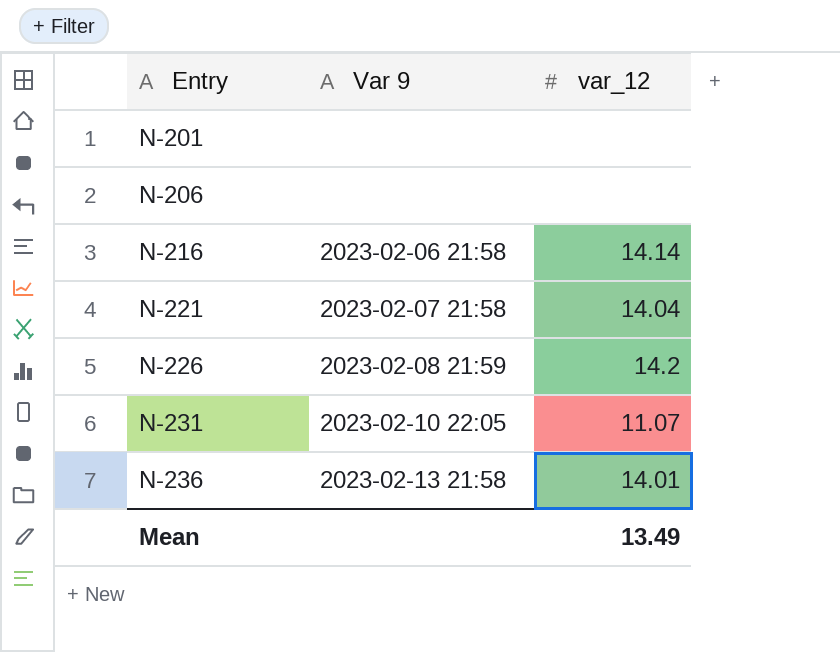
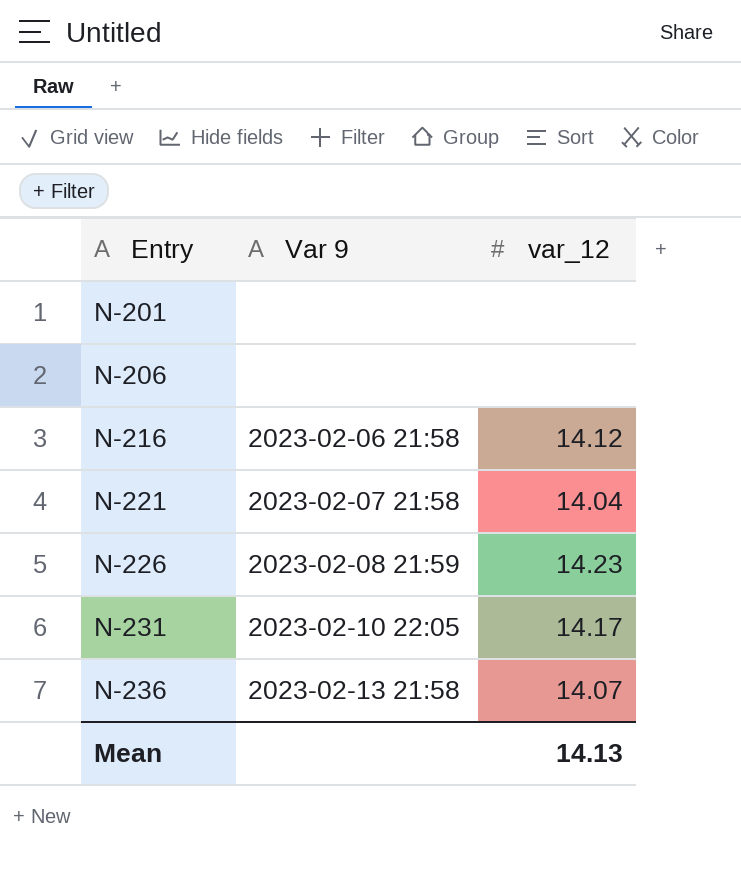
N-216 | var_12: 14.14 -> 14.12
N-226 | var_12: 14.2 -> 14.23
N-231 | var_12: 11.07 -> 14.17
N-236 | var_12: 14.01 -> 14.07
Mean | var_12: 13.49 -> 14.13

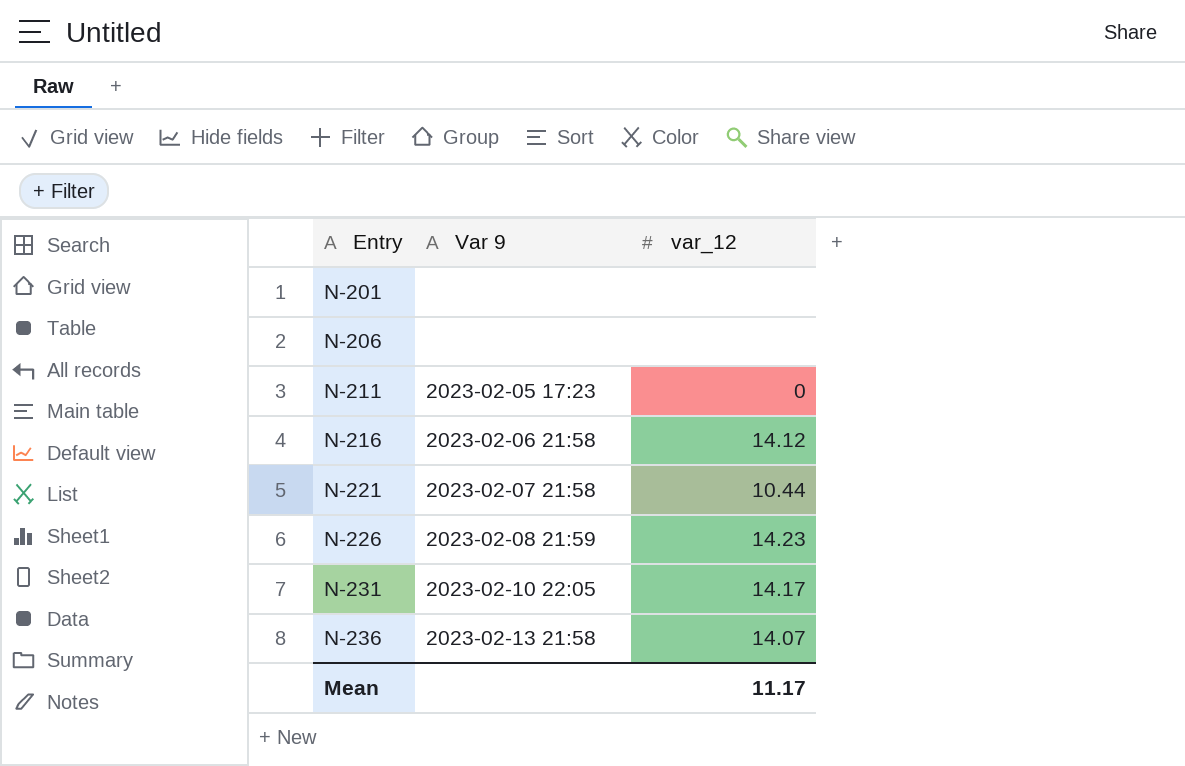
row N-211: none -> 2023-02-05 17:23 | 0
N-221 | var_12: 14.04 -> 10.44
Mean | var_12: 14.13 -> 11.17

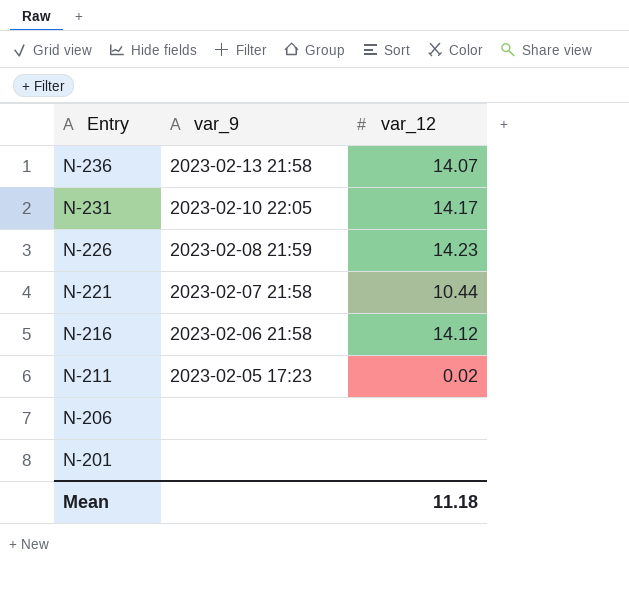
row order: Entry ascending -> Entry descending
column name: Var 9 -> var_9
N-211 | var_12: 0 -> 0.02
Mean | var_12: 11.17 -> 11.18

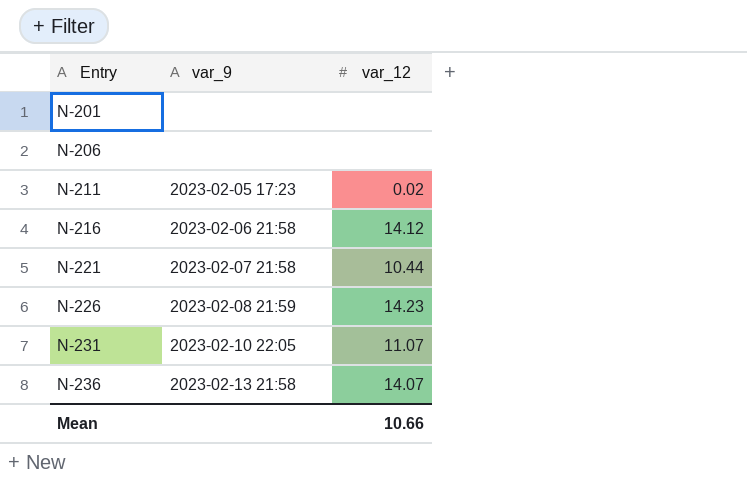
row order: Entry descending -> Entry ascending
N-231 | var_12: 14.17 -> 11.07
Mean | var_12: 11.18 -> 10.66

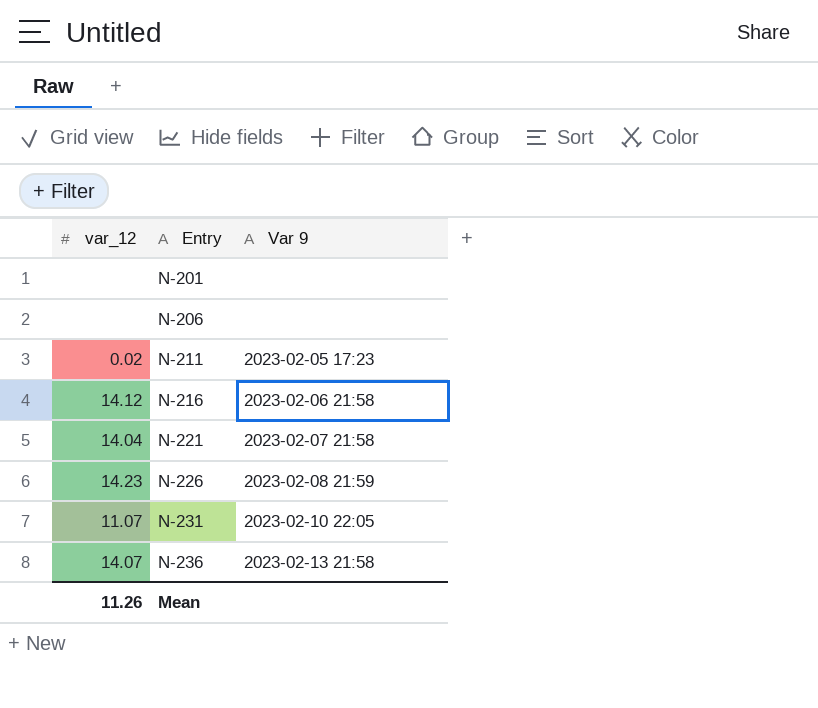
column var_12 | position: 3 -> 1
column name: var_9 -> Var 9
N-221 | var_12: 10.44 -> 14.04
Mean | var_12: 10.66 -> 11.26

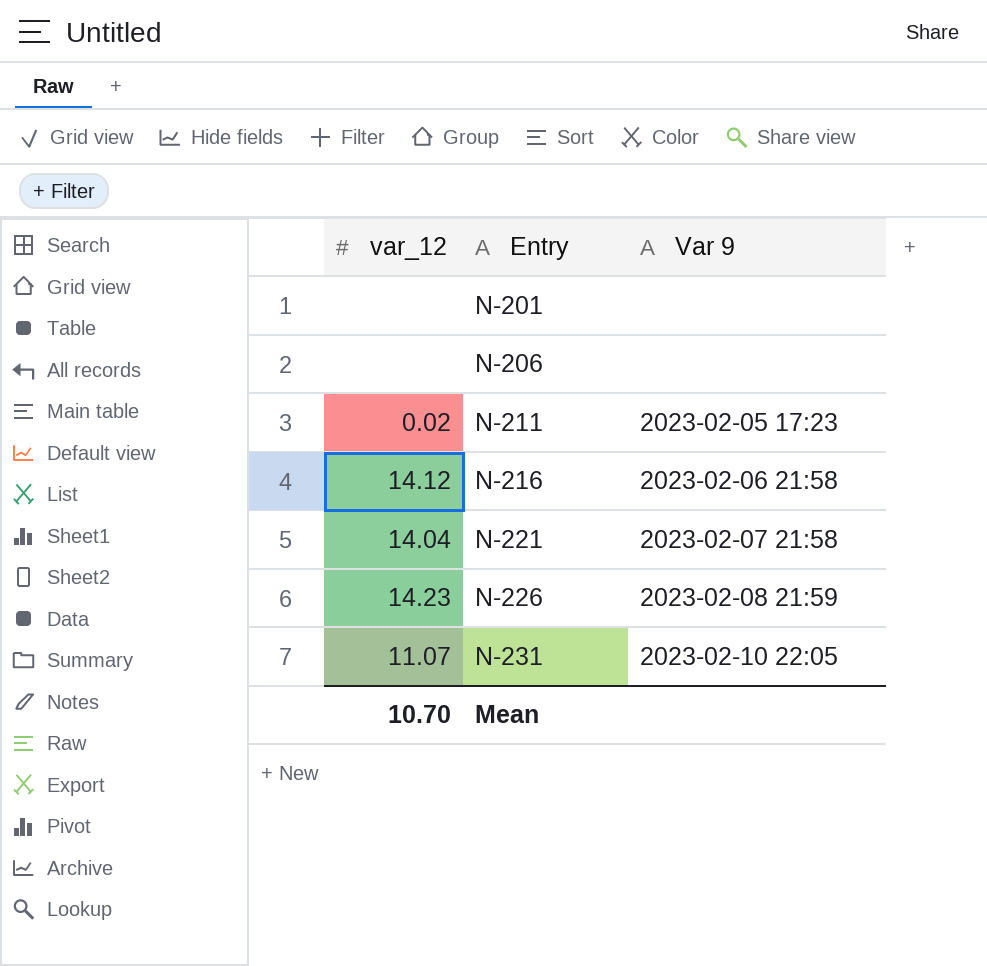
row N-236: 14.07 | 2023-02-13 21:58 -> none
Mean | var_12: 11.26 -> 10.70

